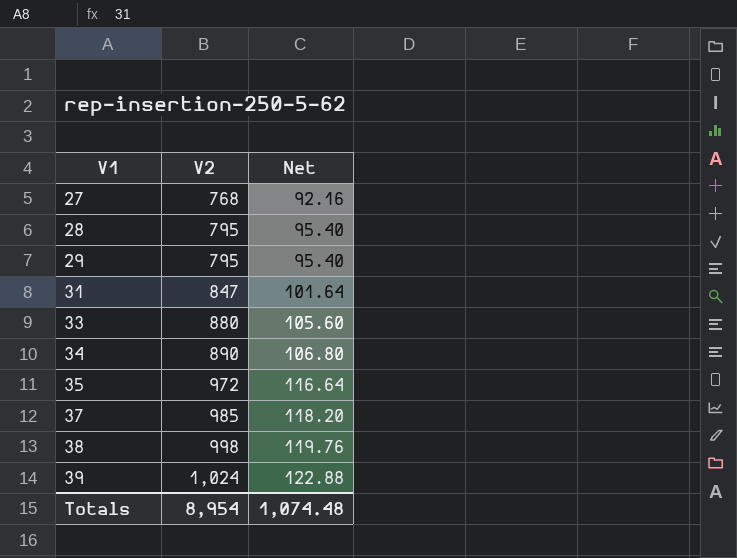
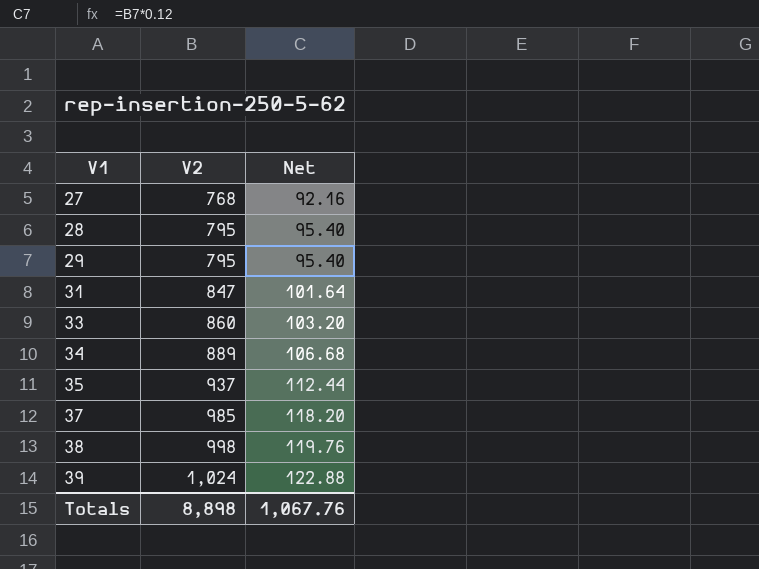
33 | V2: 880 -> 860
33 | Net: 105.60 -> 103.20
34 | V2: 890 -> 889
34 | Net: 106.80 -> 106.68
35 | V2: 972 -> 937
35 | Net: 116.64 -> 112.44
Totals | V2: 8,954 -> 8,898
Totals | Net: 1,074.48 -> 1,067.76

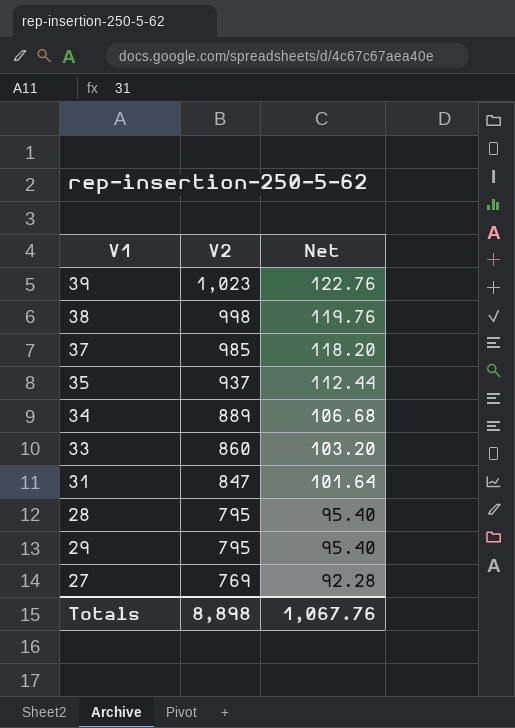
row order: V1 ascending -> V2 descending
39 | V2: 1,024 -> 1,023
39 | Net: 122.88 -> 122.76
27 | V2: 768 -> 769
27 | Net: 92.16 -> 92.28

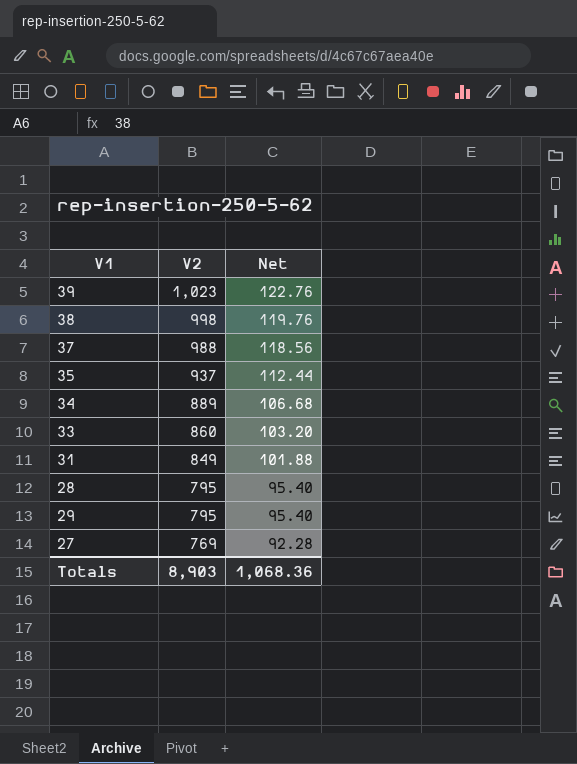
37 | V2: 985 -> 988
37 | Net: 118.20 -> 118.56
31 | V2: 847 -> 849
31 | Net: 101.64 -> 101.88
Totals | V2: 8,898 -> 8,903
Totals | Net: 1,067.76 -> 1,068.36

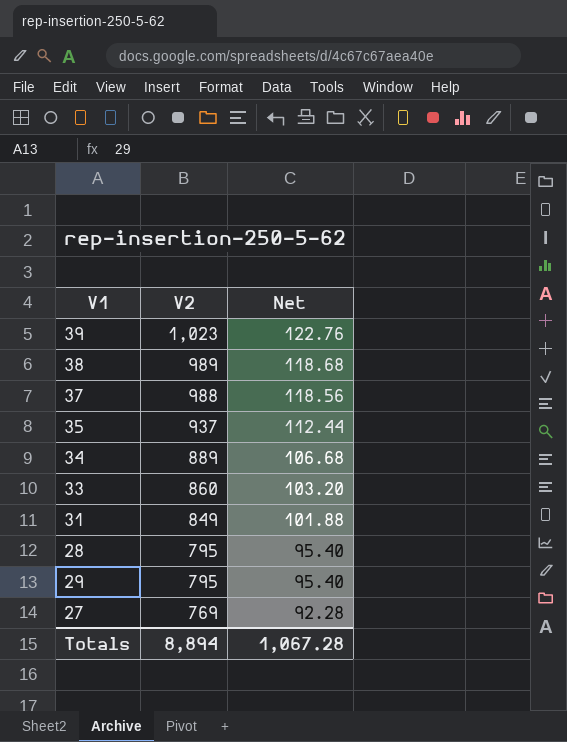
38 | V2: 998 -> 989
38 | Net: 119.76 -> 118.68
Totals | V2: 8,903 -> 8,894
Totals | Net: 1,068.36 -> 1,067.28

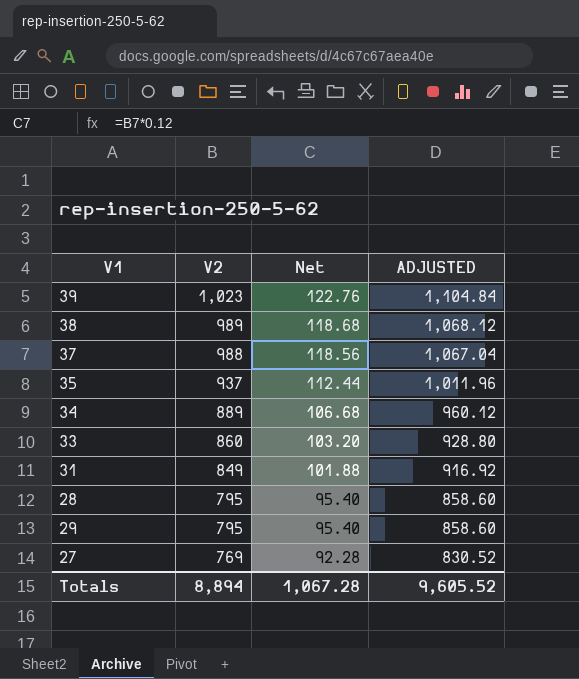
column ADJUSTED | formula: none -> [V2] * 1.08

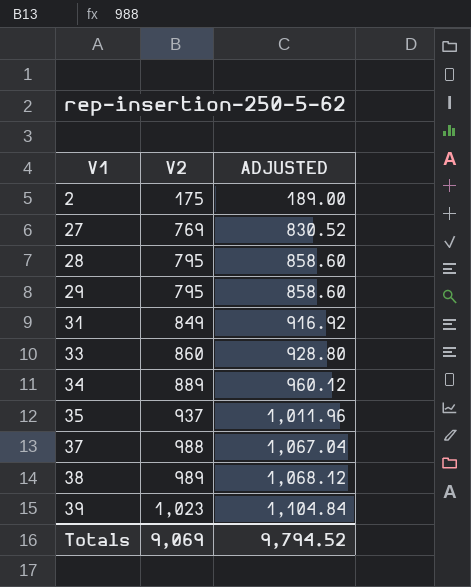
row order: V2 descending -> V1 ascending
column Net | formula: [V2] * 0.12 -> none
row 2: none -> 175 | 189.00
Totals | V2: 8,894 -> 9,069
Totals | ADJUSTED: 9,605.52 -> 9,794.52

